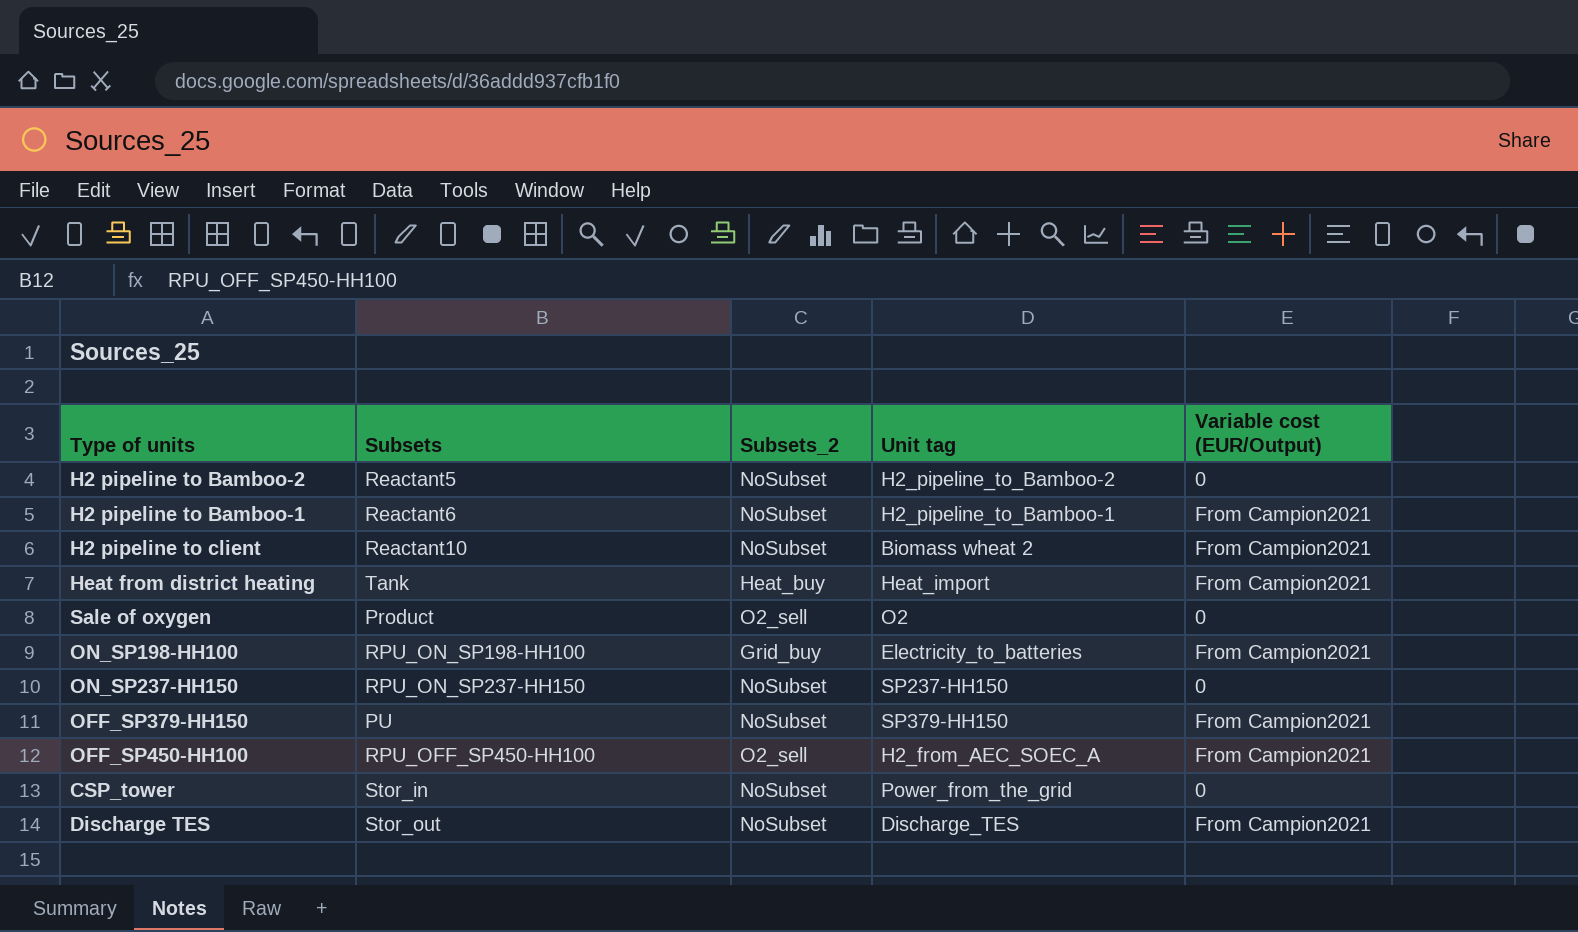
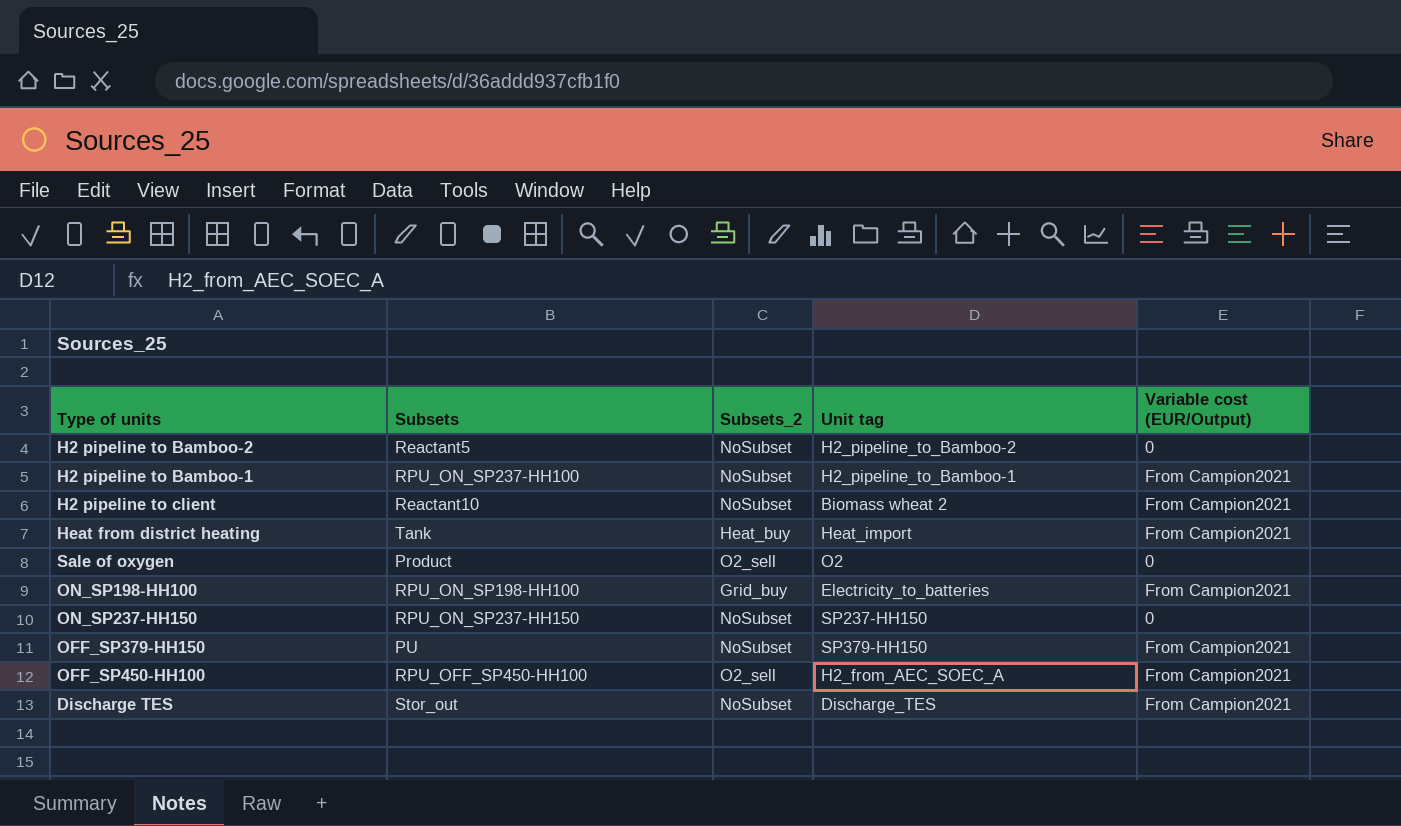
row CSP_tower: Stor_in | NoSubset | Power_from_the_grid | 0 -> none
H2 pipeline to Bamboo-1 | Subsets: Reactant6 -> RPU_ON_SP237-HH100

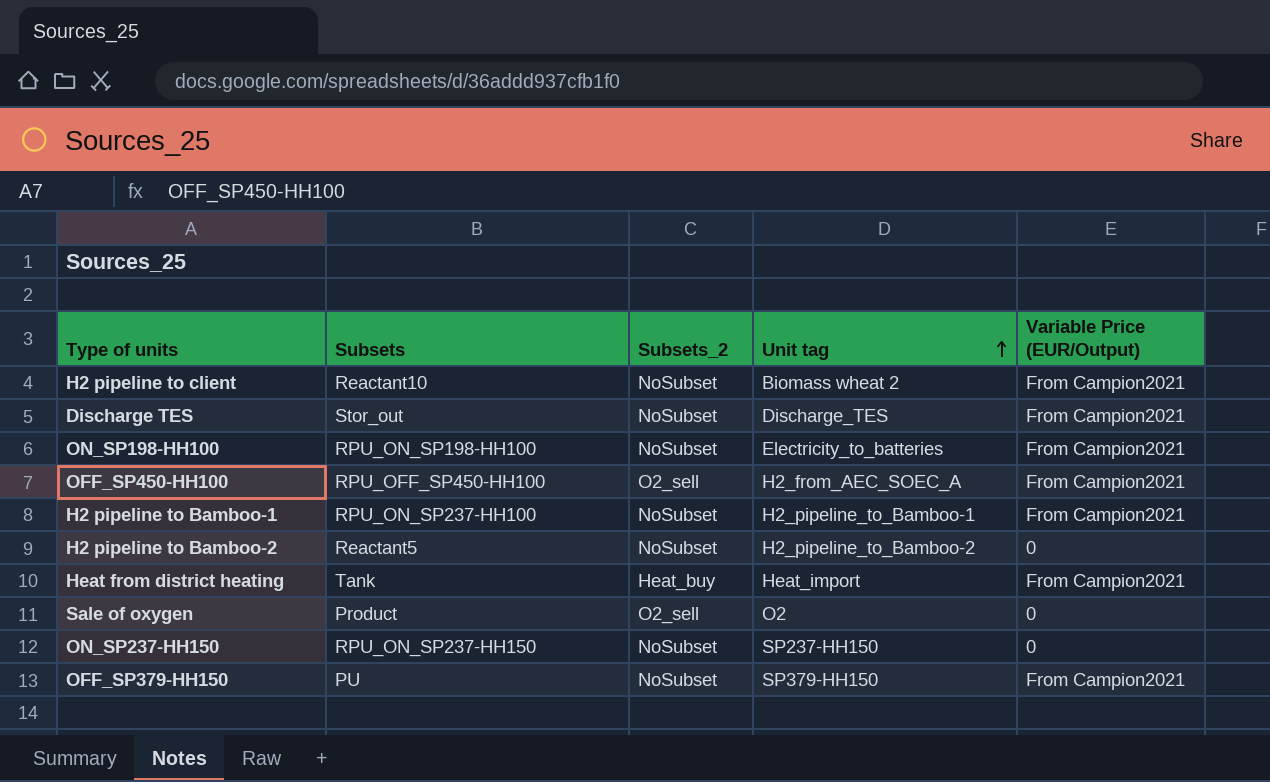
row order: none -> Unit tag ascending
column name: Variable cost (EUR/Output) -> Variable Price (EUR/Output)
ON_SP198-HH100 | Subsets_2: Grid_buy -> NoSubset

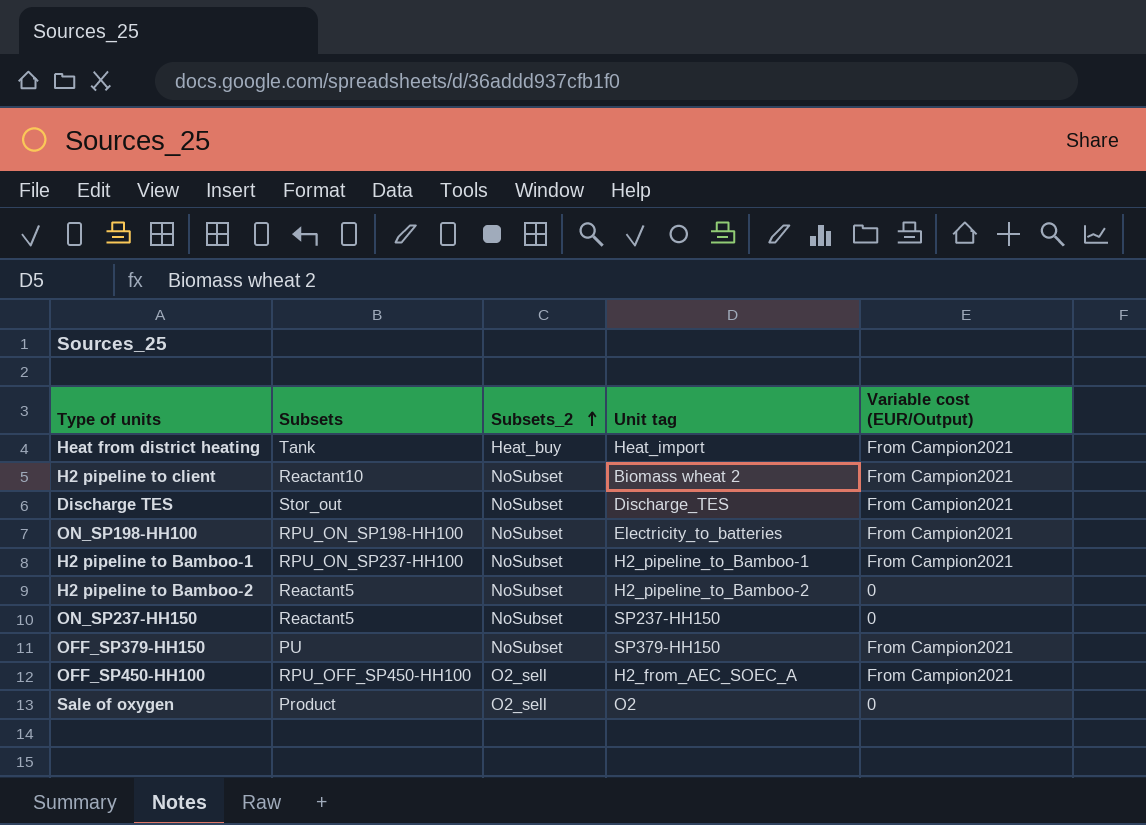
row order: Unit tag ascending -> Subsets_2 ascending
column name: Variable Price (EUR/Output) -> Variable cost (EUR/Output)
ON_SP237-HH150 | Subsets: RPU_ON_SP237-HH150 -> Reactant5

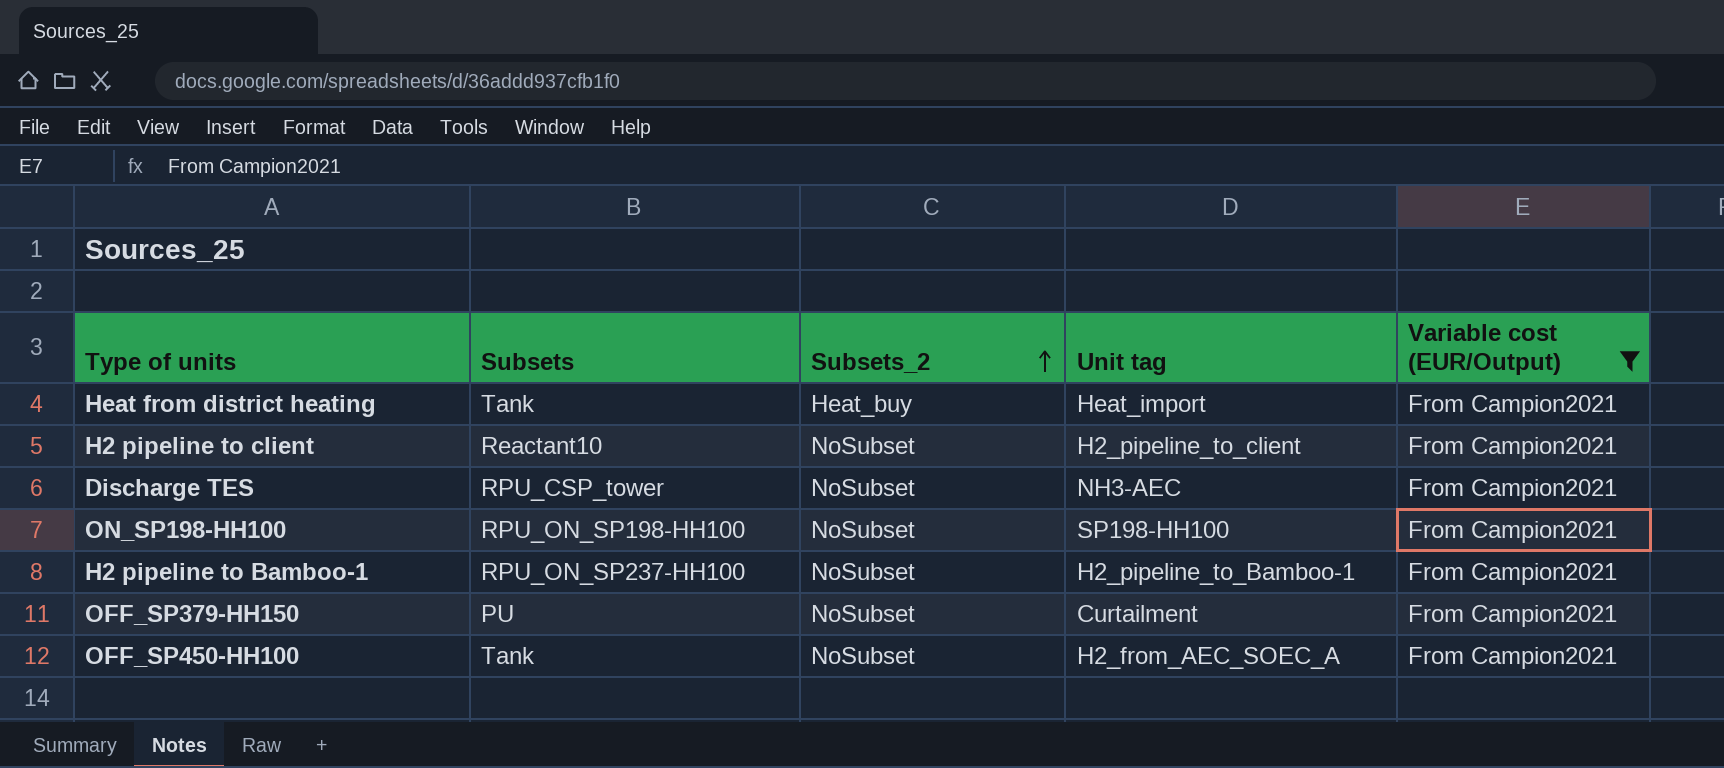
filter: none -> Variable cost (EUR/Output) = From Campion2021
H2 pipeline to client | Unit tag: Biomass wheat 2 -> H2_pipeline_to_client
Discharge TES | Subsets: Stor_out -> RPU_CSP_tower
Discharge TES | Unit tag: Discharge_TES -> NH3-AEC
ON_SP198-HH100 | Unit tag: Electricity_to_batteries -> SP198-HH100
OFF_SP379-HH150 | Unit tag: SP379-HH150 -> Curtailment
OFF_SP450-HH100 | Subsets: RPU_OFF_SP450-HH100 -> Tank
OFF_SP450-HH100 | Subsets_2: O2_sell -> NoSubset

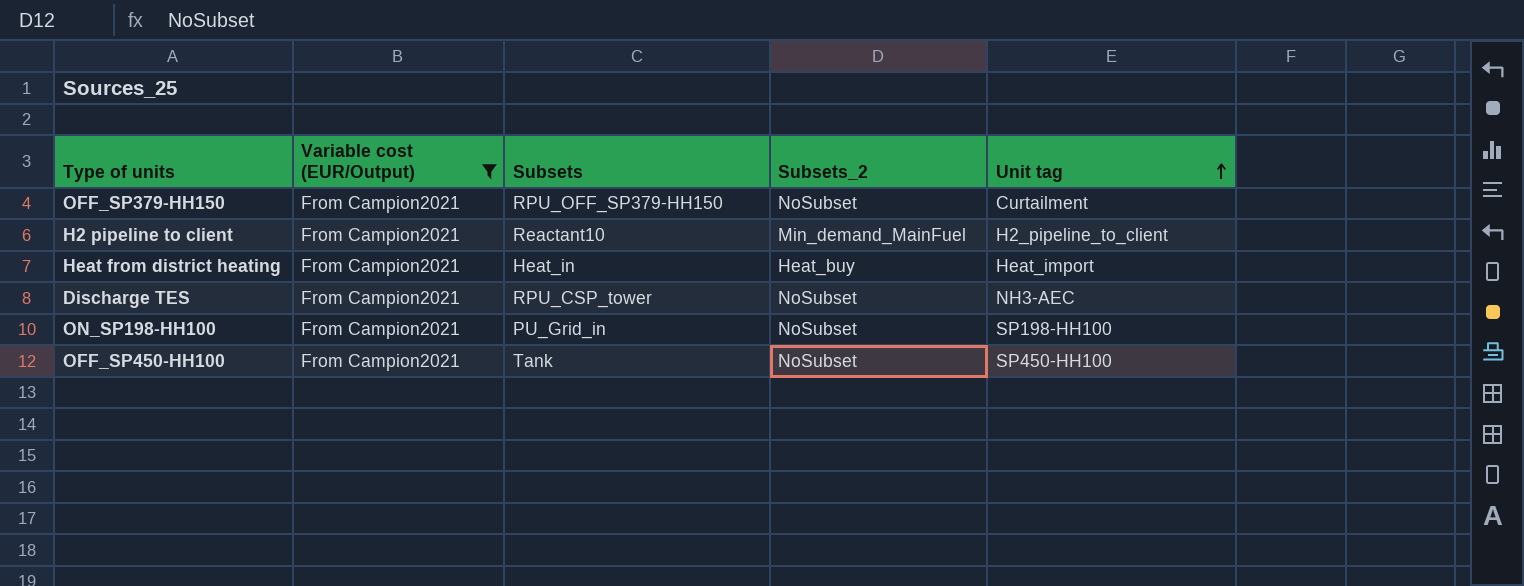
row order: Subsets_2 ascending -> Unit tag ascending
column Variable cost (EUR/Output) | position: 5 -> 2
row H2 pipeline to Bamboo-1: RPU_ON_SP237-HH100 | NoSubset | H2_pipeline_to_Bamboo-1 | From Campion2021 -> none
OFF_SP379-HH150 | Subsets: PU -> RPU_OFF_SP379-HH150
H2 pipeline to client | Subsets_2: NoSubset -> Min_demand_MainFuel
Heat from district heating | Subsets: Tank -> Heat_in
ON_SP198-HH100 | Subsets: RPU_ON_SP198-HH100 -> PU_Grid_in
OFF_SP450-HH100 | Unit tag: H2_from_AEC_SOEC_A -> SP450-HH100

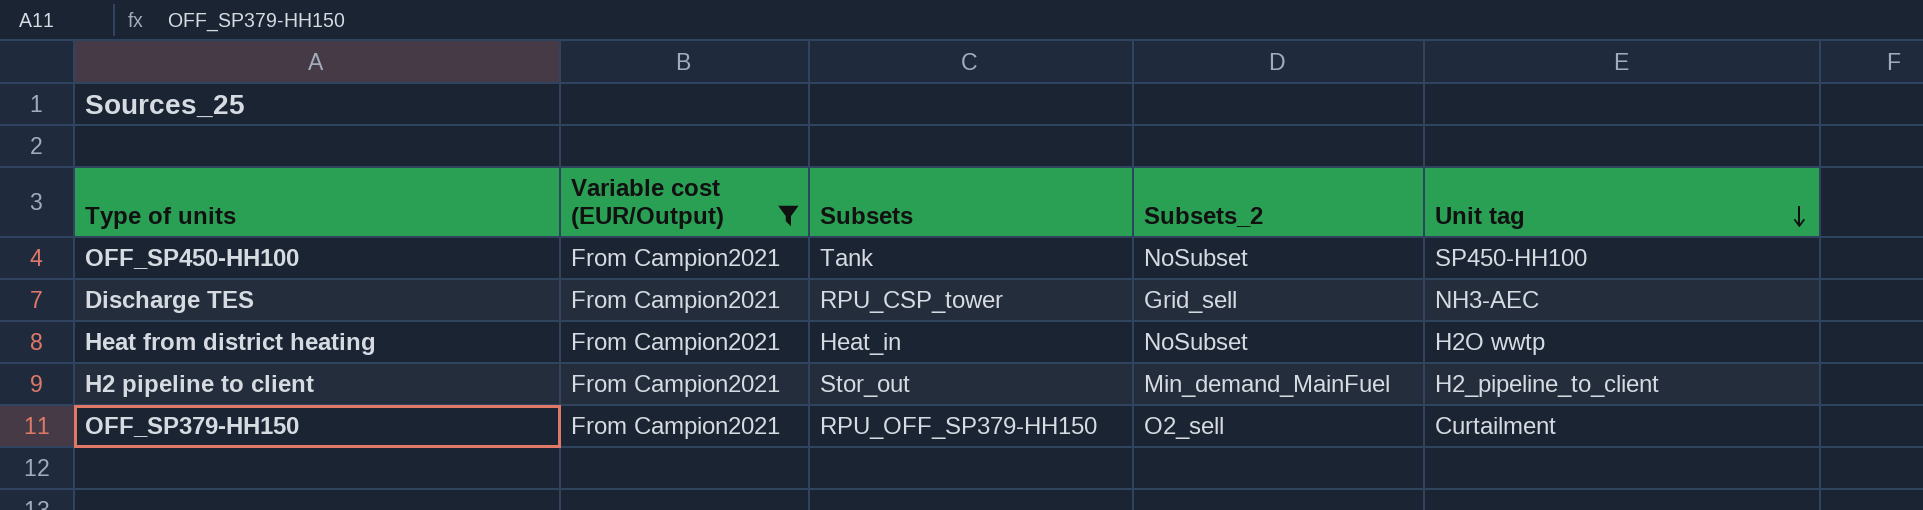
row order: Unit tag ascending -> Unit tag descending
row ON_SP198-HH100: From Campion2021 | PU_Grid_in | NoSubset | SP198-HH100 -> none
Discharge TES | Subsets_2: NoSubset -> Grid_sell
Heat from district heating | Subsets_2: Heat_buy -> NoSubset
Heat from district heating | Unit tag: Heat_import -> H2O wwtp
H2 pipeline to client | Subsets: Reactant10 -> Stor_out
OFF_SP379-HH150 | Subsets_2: NoSubset -> O2_sell

